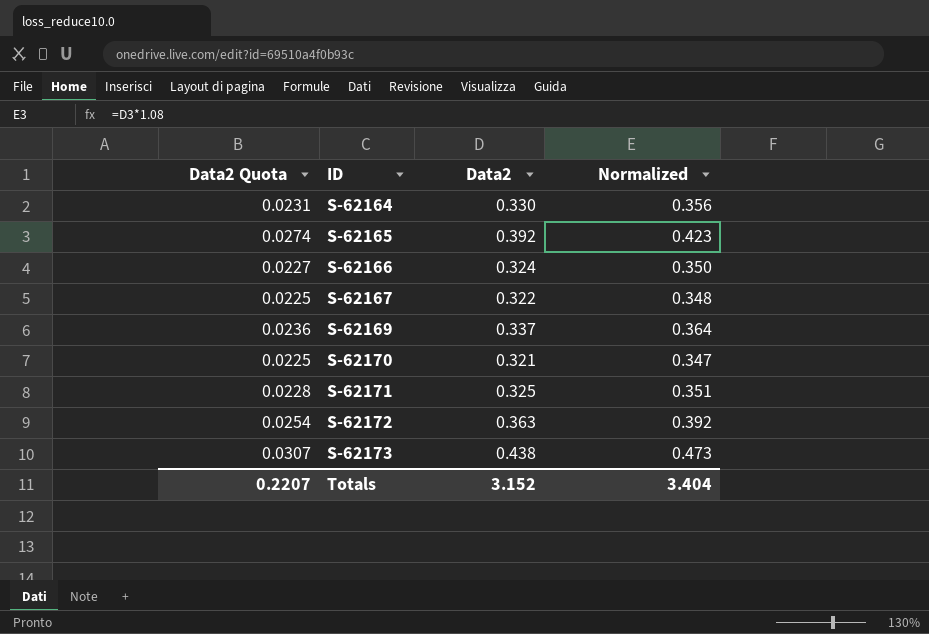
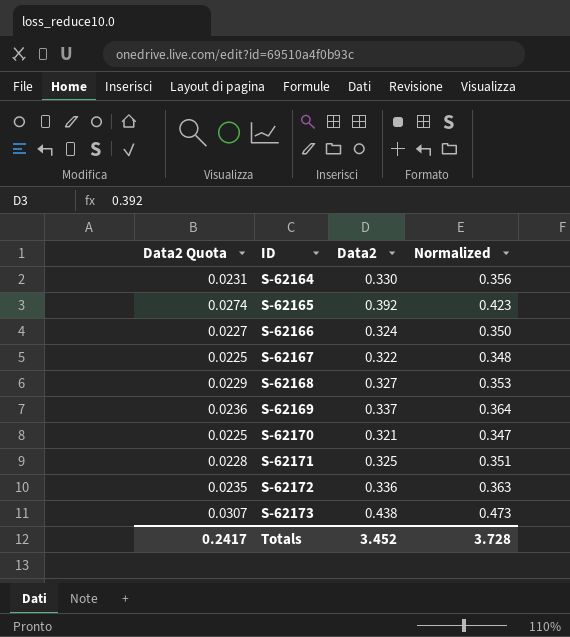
row S-62168: none -> 0.0229 | 0.327 | 0.353
S-62172 | Data2 Quota: 0.0254 -> 0.0235
S-62172 | Data2: 0.363 -> 0.336
S-62172 | Normalized: 0.392 -> 0.363
Totals | Data2 Quota: 0.2207 -> 0.2417
Totals | Data2: 3.152 -> 3.452
Totals | Normalized: 3.404 -> 3.728

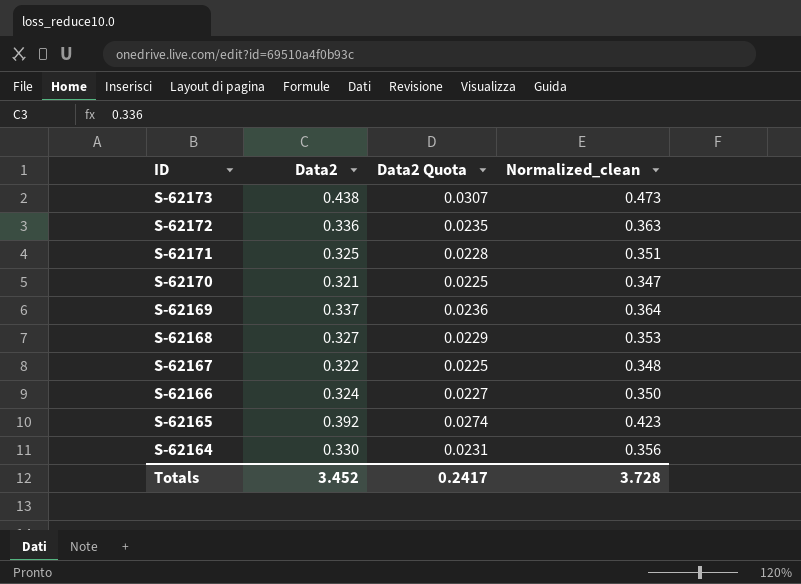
row order: ID ascending -> ID descending
column Data2 Quota | position: 1 -> 3
column name: Normalized -> Normalized_clean

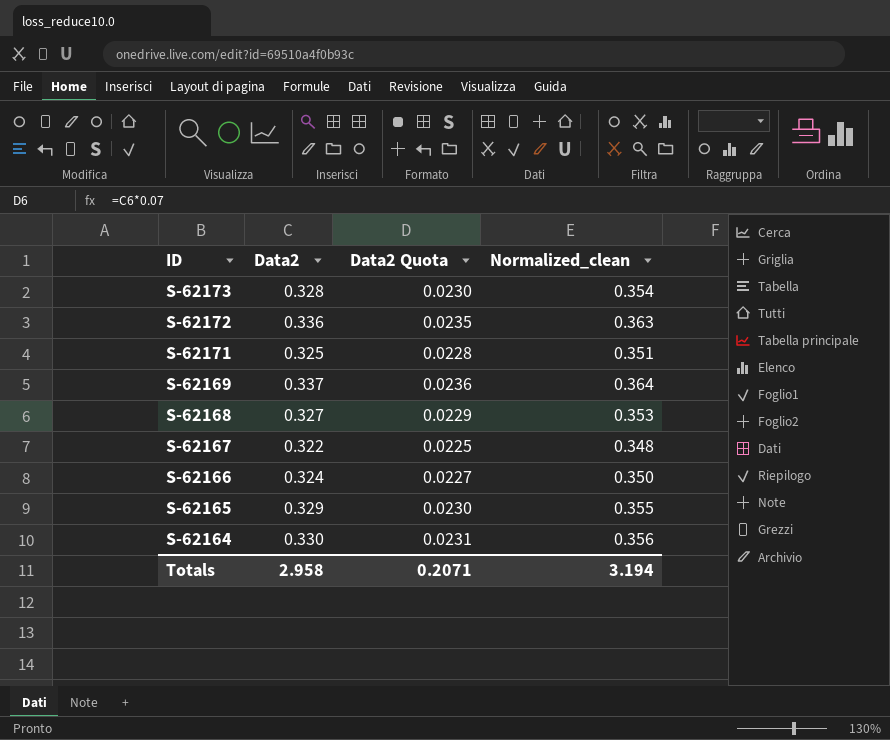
row S-62170: 0.321 | 0.0225 | 0.347 -> none
S-62173 | Data2: 0.438 -> 0.328
S-62173 | Data2 Quota: 0.0307 -> 0.0230
S-62173 | Normalized_clean: 0.473 -> 0.354
S-62165 | Data2: 0.392 -> 0.329
S-62165 | Data2 Quota: 0.0274 -> 0.0230
S-62165 | Normalized_clean: 0.423 -> 0.355
Totals | Data2: 3.452 -> 2.958
Totals | Data2 Quota: 0.2417 -> 0.2071
Totals | Normalized_clean: 3.728 -> 3.194

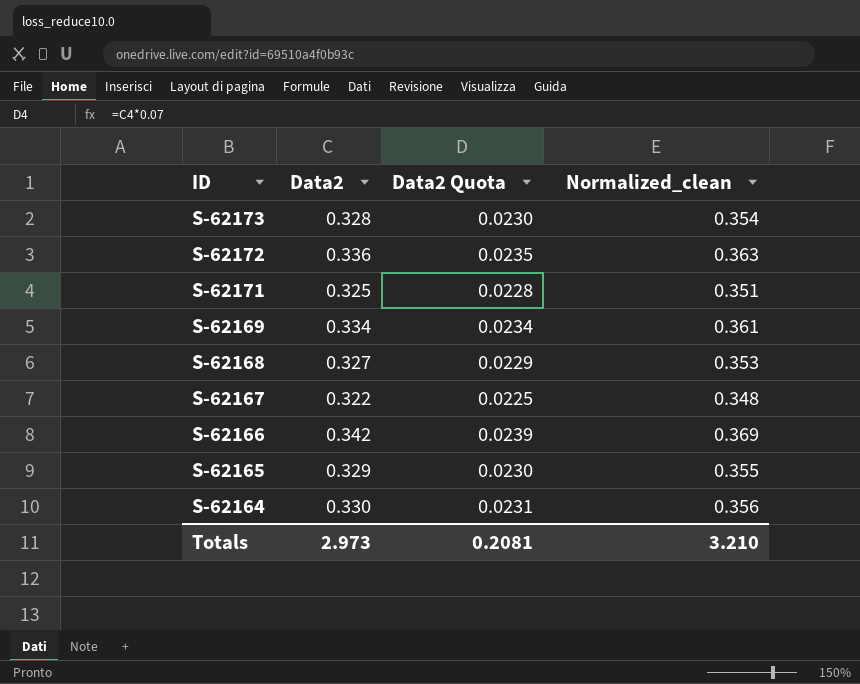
S-62169 | Data2: 0.337 -> 0.334
S-62169 | Data2 Quota: 0.0236 -> 0.0234
S-62169 | Normalized_clean: 0.364 -> 0.361
S-62166 | Data2: 0.324 -> 0.342
S-62166 | Data2 Quota: 0.0227 -> 0.0239
S-62166 | Normalized_clean: 0.350 -> 0.369
Totals | Data2: 2.958 -> 2.973
Totals | Data2 Quota: 0.2071 -> 0.2081
Totals | Normalized_clean: 3.194 -> 3.210

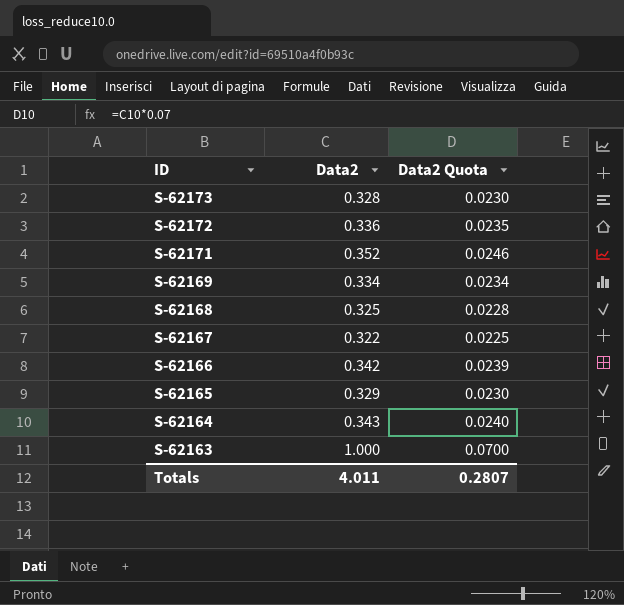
column Normalized_clean | formula: [Data2] * 1.08 -> none
S-62171 | Data2: 0.325 -> 0.352
S-62171 | Data2 Quota: 0.0228 -> 0.0246
S-62168 | Data2: 0.327 -> 0.325
S-62168 | Data2 Quota: 0.0229 -> 0.0228
S-62164 | Data2: 0.330 -> 0.343
S-62164 | Data2 Quota: 0.0231 -> 0.0240
row S-62163: none -> 1.000 | 0.0700
Totals | Data2: 2.973 -> 4.011
Totals | Data2 Quota: 0.2081 -> 0.2807

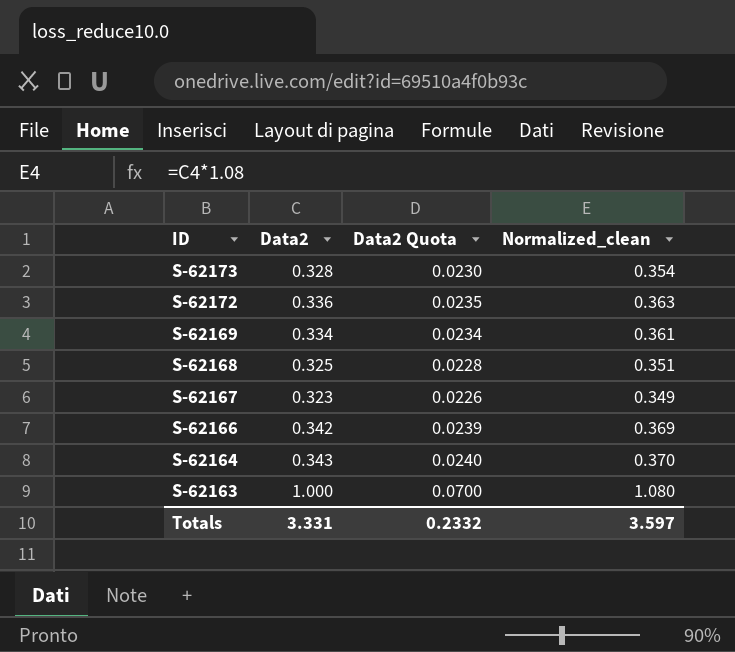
column Normalized_clean | formula: none -> [Data2] * 1.08
row S-62171: 0.352 | 0.0246 -> none
row S-62165: 0.329 | 0.0230 -> none
S-62167 | Data2: 0.322 -> 0.323
S-62167 | Data2 Quota: 0.0225 -> 0.0226
Totals | Data2: 4.011 -> 3.331
Totals | Data2 Quota: 0.2807 -> 0.2332

